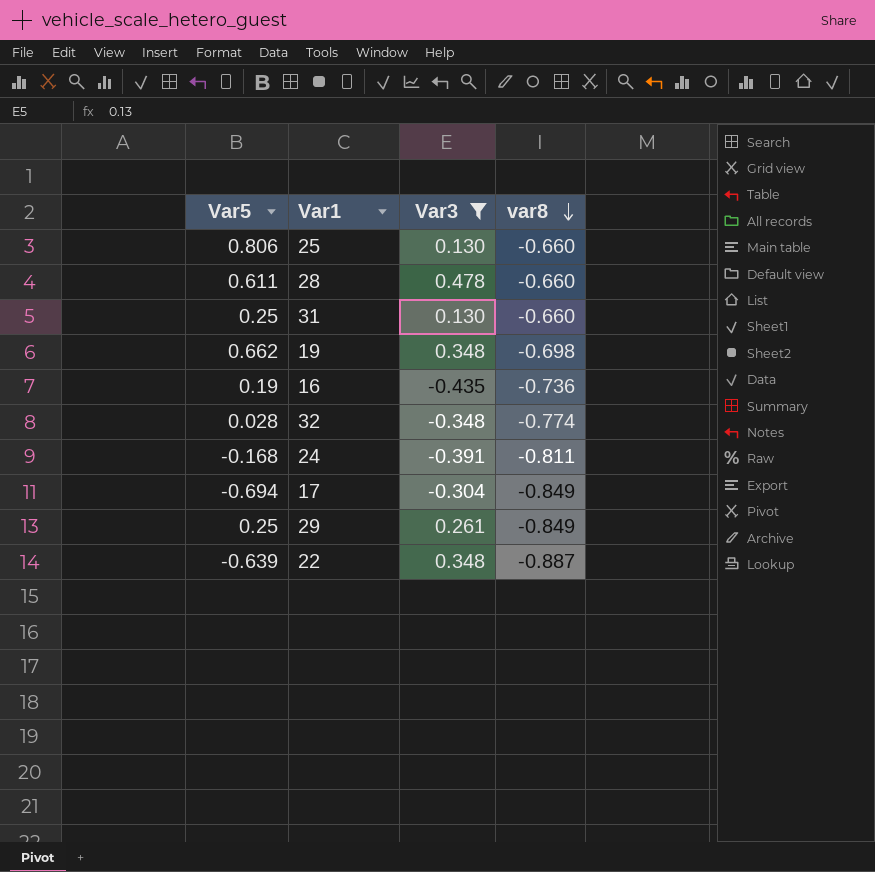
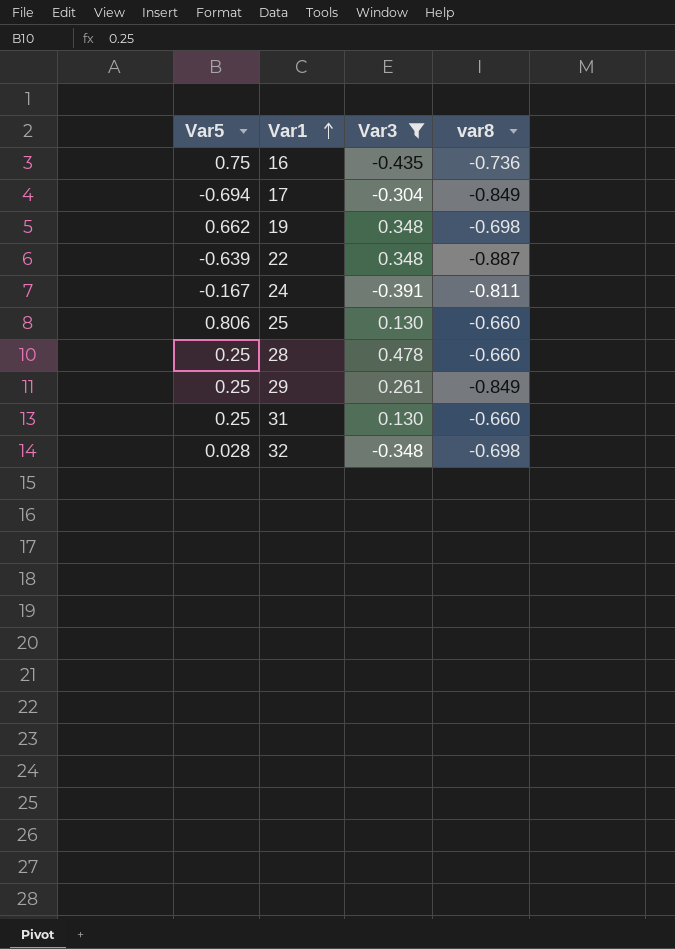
row order: var8 descending -> Var1 ascending
16 | Var5: 0.19 -> 0.75
24 | Var5: -0.168 -> -0.167
28 | Var5: 0.611 -> 0.25
32 | var8: -0.774 -> -0.698

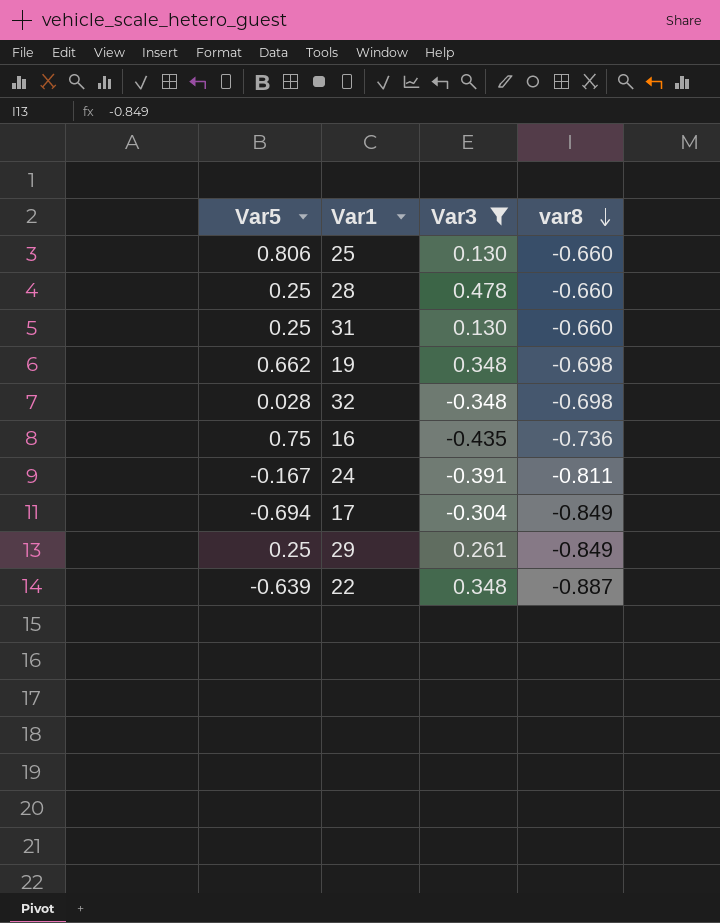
row order: Var1 ascending -> var8 descending

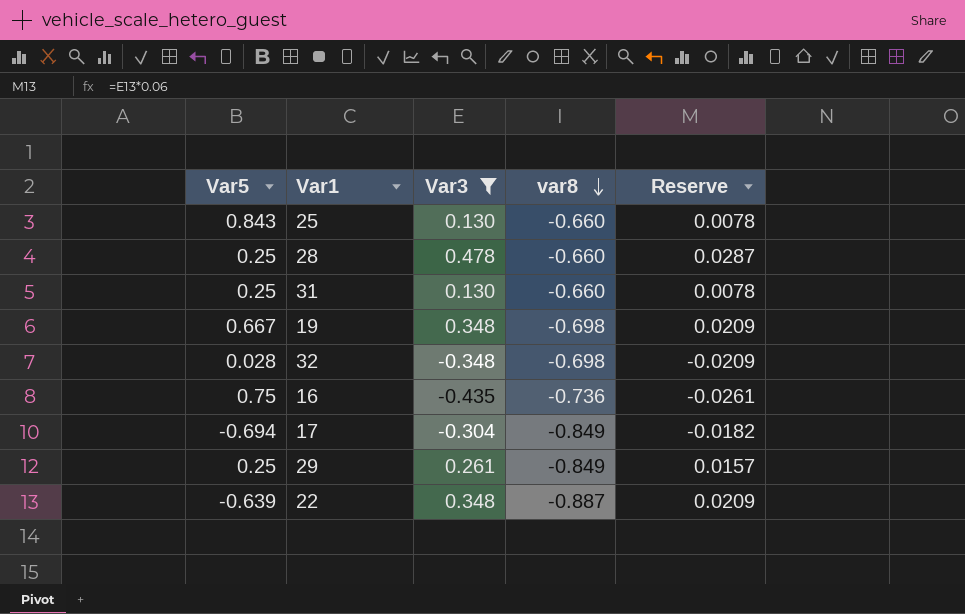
column Reserve | formula: none -> [Var3] * 0.06
row 24: -0.167 | -0.391 | -0.811 -> none
25 | Var5: 0.806 -> 0.843
19 | Var5: 0.662 -> 0.667

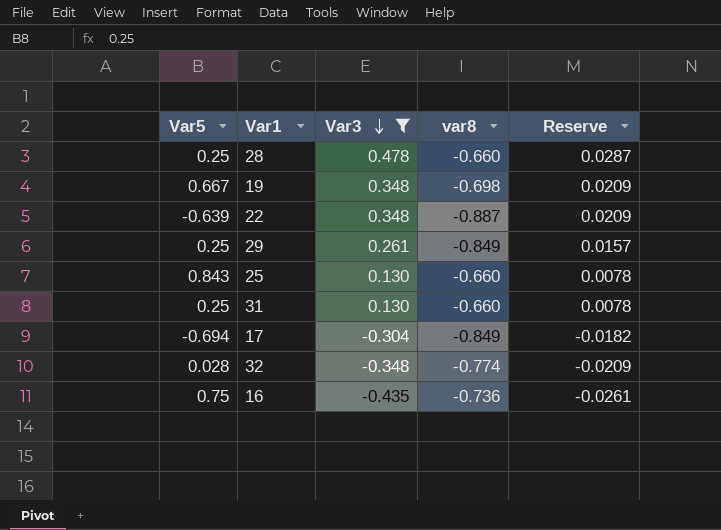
row order: var8 descending -> Var3 descending
32 | var8: -0.698 -> -0.774

